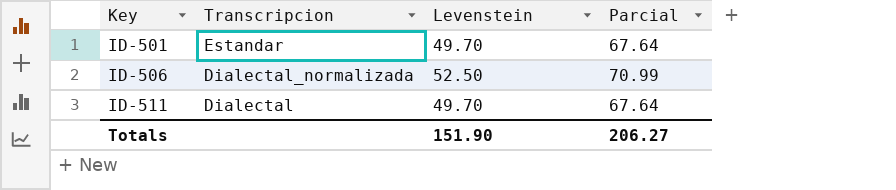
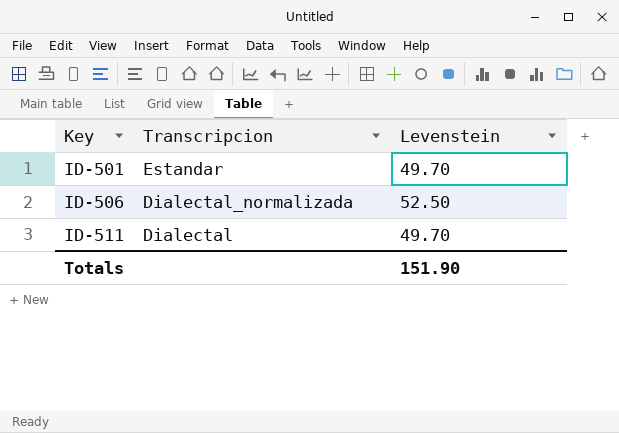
column Parcial | position: 4 -> none

